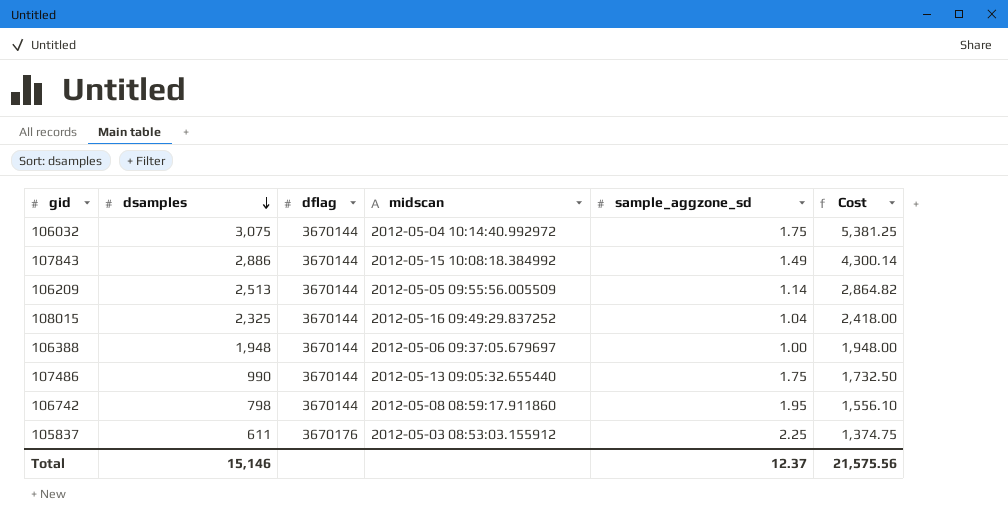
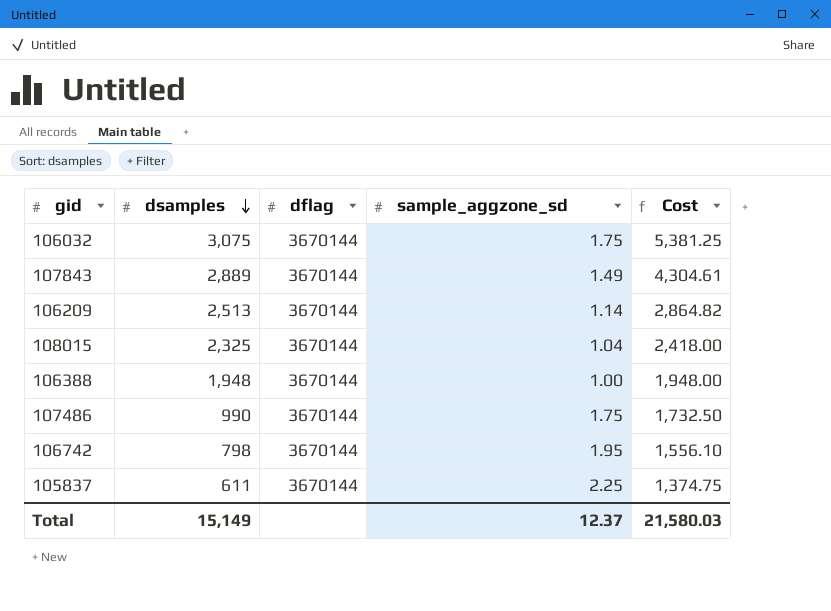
column midscan | position: 4 -> none
107843 | dsamples: 2,886 -> 2,889
107843 | Cost: 4,300.14 -> 4,304.61
105837 | dflag: 3670176 -> 3670144
Total | dsamples: 15,146 -> 15,149
Total | Cost: 21,575.56 -> 21,580.03

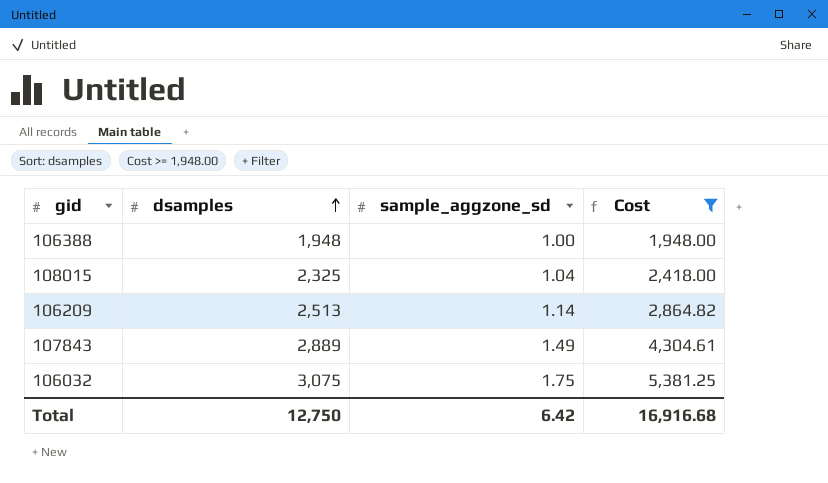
filter: none -> Cost >= 1,948.00
row order: dsamples descending -> dsamples ascending
column dflag | position: 3 -> none
Total | dsamples: 15,149 -> 12,750
Total | sample_aggzone_sd: 12.37 -> 6.42
Total | Cost: 21,580.03 -> 16,916.68

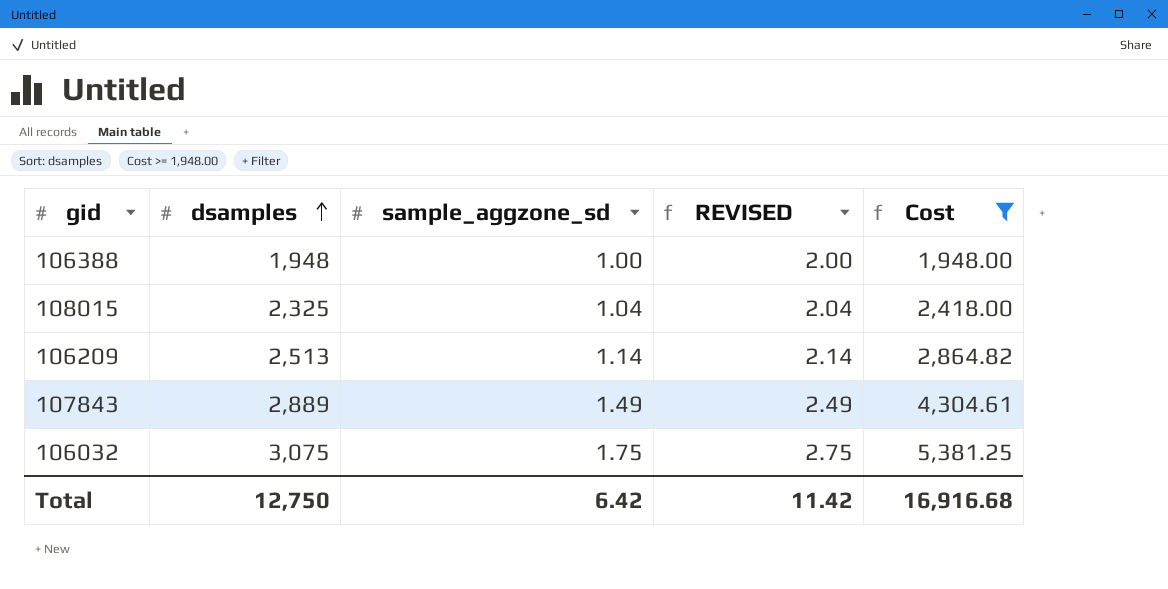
column REVISED | formula: none -> [sample_aggzone_sd] + 1

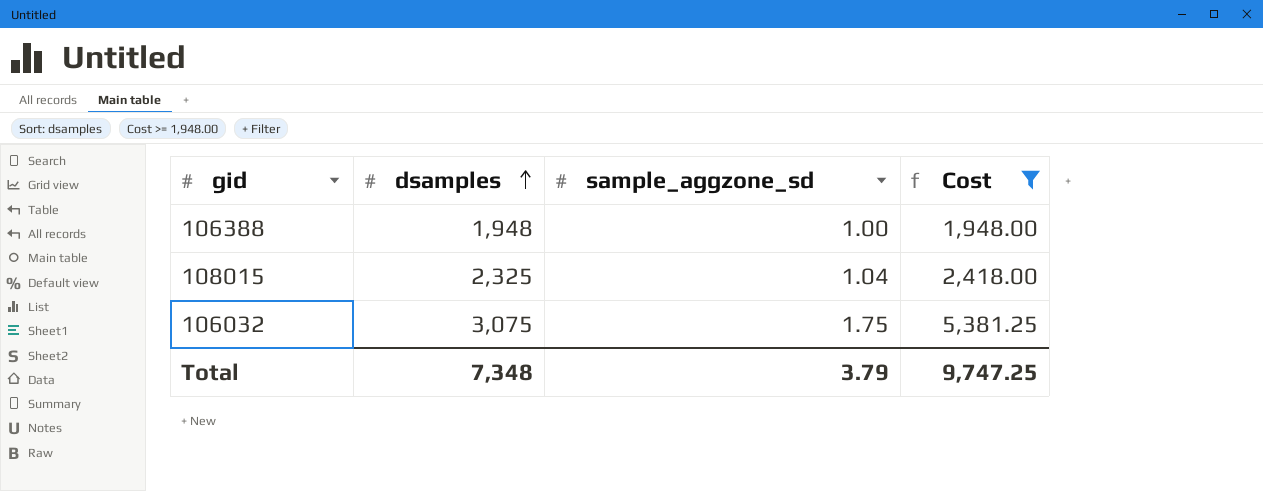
column REVISED | formula: [sample_aggzone_sd] + 1 -> none
row 106209: 2,513 | 1.14 | 2.14 | 2,864.82 -> none
row 107843: 2,889 | 1.49 | 2.49 | 4,304.61 -> none
Total | dsamples: 12,750 -> 7,348
Total | sample_aggzone_sd: 6.42 -> 3.79
Total | Cost: 16,916.68 -> 9,747.25

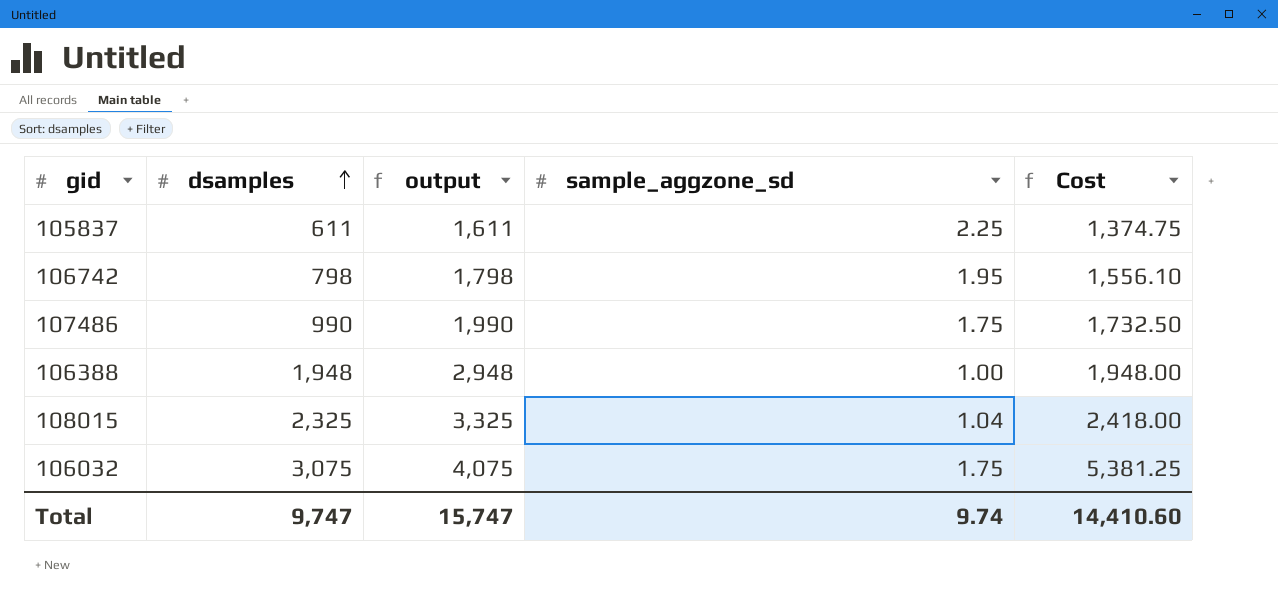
filter: Cost >= 1,948.00 -> none
column output | formula: none -> [dsamples] + 1000
Total | dsamples: 7,348 -> 9,747
Total | sample_aggzone_sd: 3.79 -> 9.74
Total | Cost: 9,747.25 -> 14,410.60

